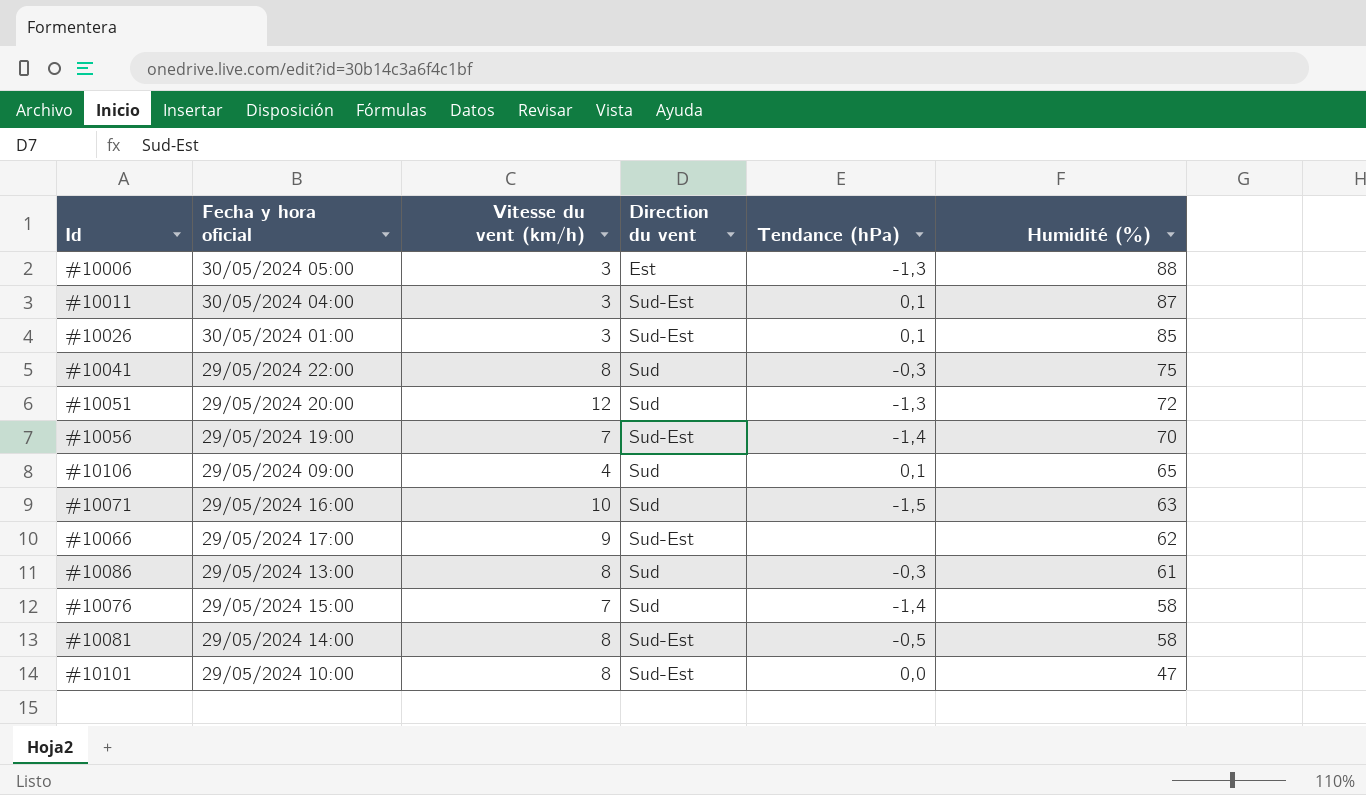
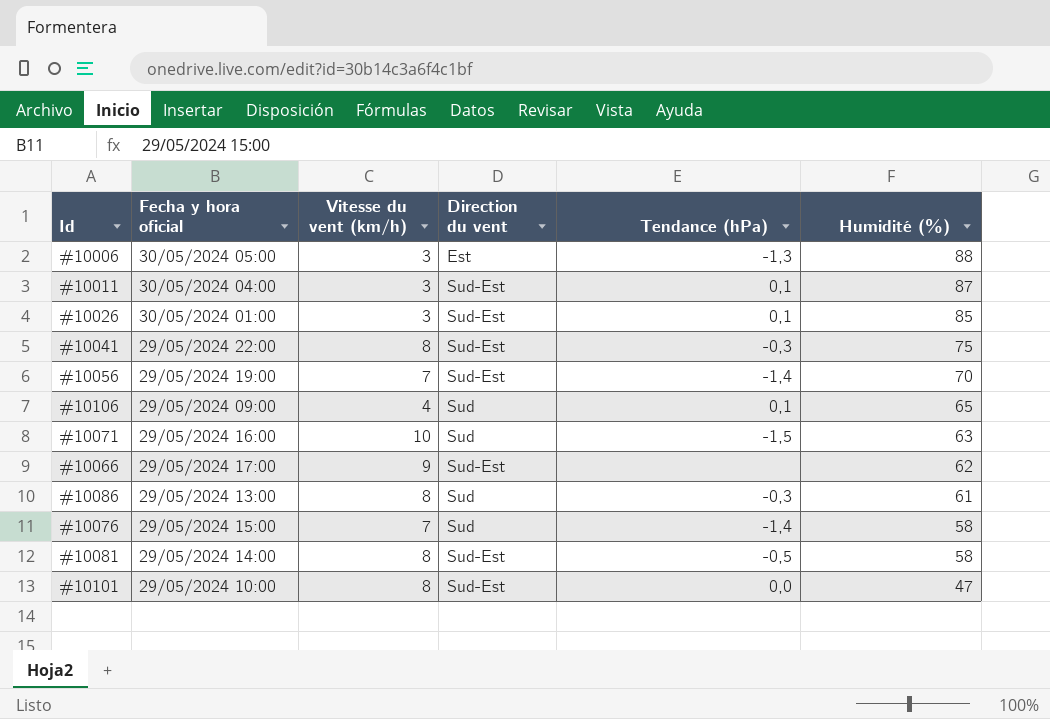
row #10051: 29/05/2024 20:00 | 12 | Sud | -1,3 | 72 -> none
#10041 | Direction du vent: Sud -> Sud-Est

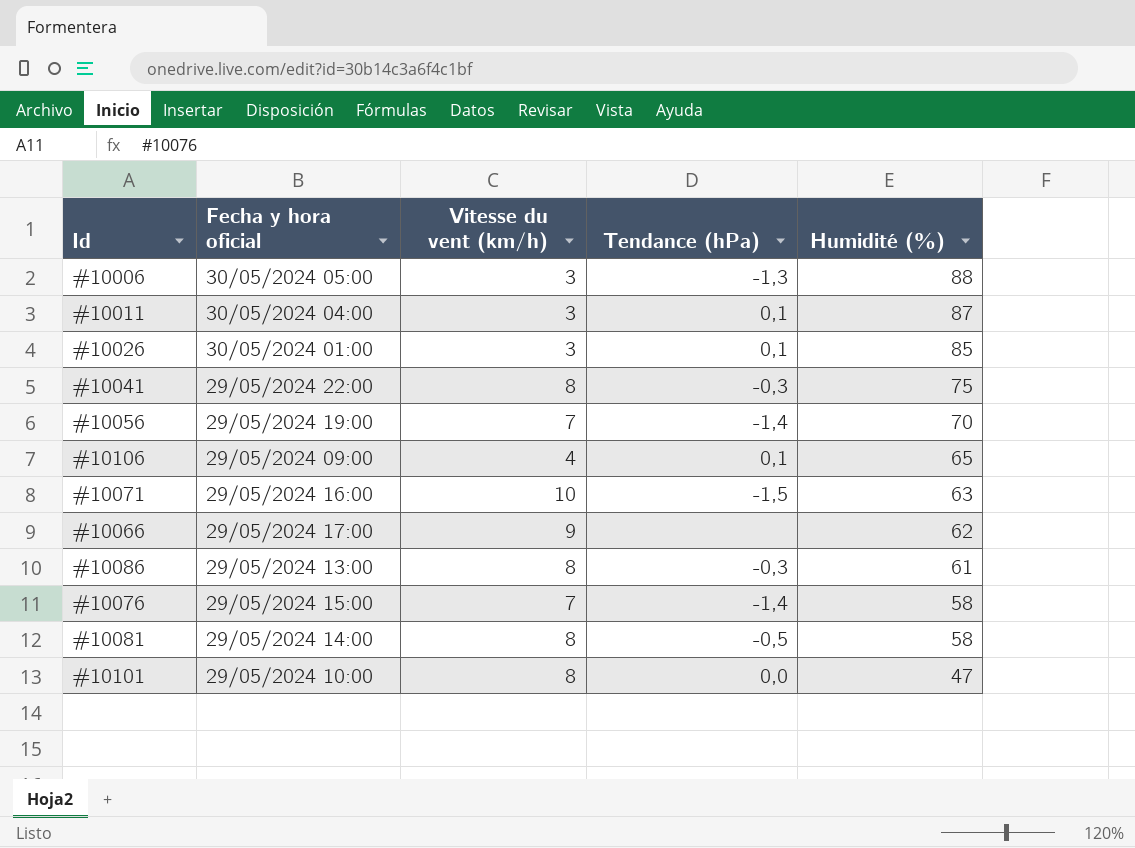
column Direction du vent | position: 4 -> none

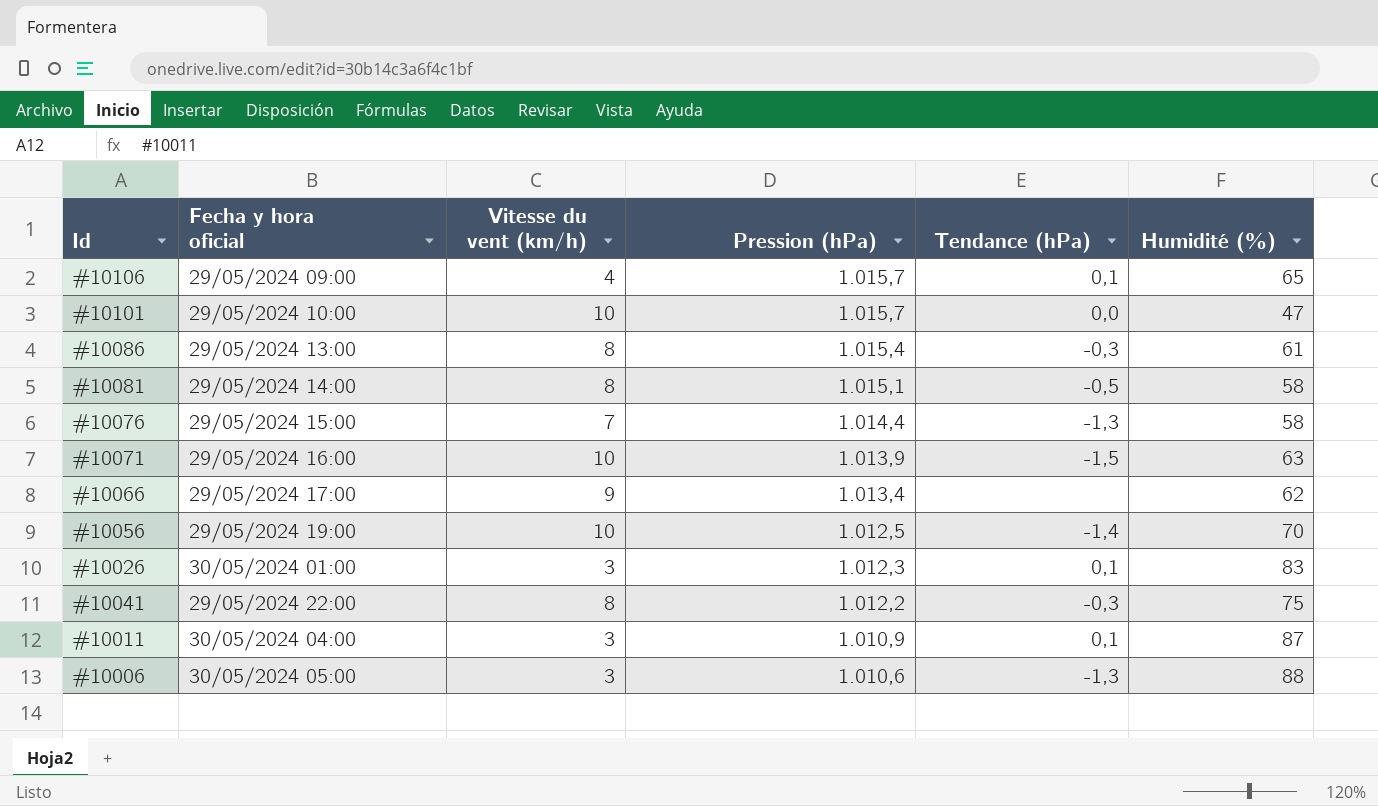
row order: Humidité (%) descending -> Pression (hPa) descending
column Pression (hPa) | position: none -> 4
#10101 | Vitesse du vent (km/h): 8 -> 10
#10076 | Tendance (hPa): -1,4 -> -1,3
#10056 | Vitesse du vent (km/h): 7 -> 10
#10026 | Humidité (%): 85 -> 83

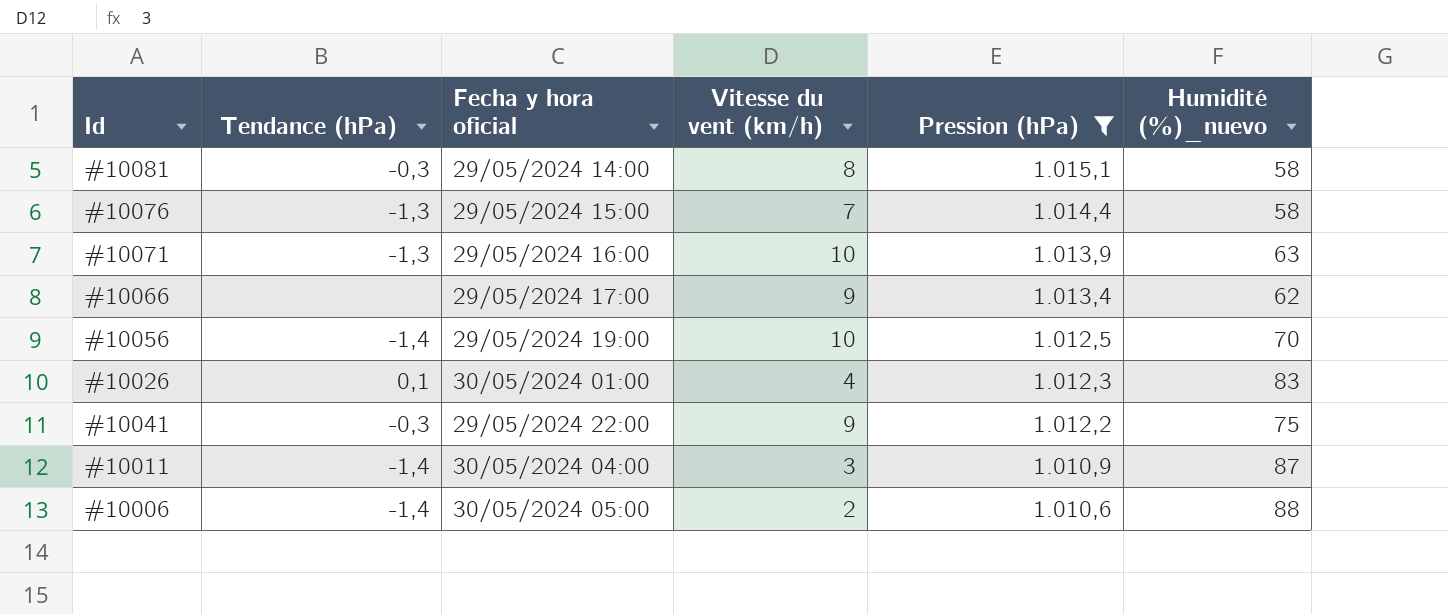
filter: none -> Pression (hPa) <= 1.015,1
column Tendance (hPa) | position: 5 -> 2
column name: Humidité (%) -> Humidité (%)_nuevo
#10081 | Tendance (hPa): -0,5 -> -0,3
#10071 | Tendance (hPa): -1,5 -> -1,3
#10026 | Vitesse du vent (km/h): 3 -> 4
#10041 | Vitesse du vent (km/h): 8 -> 9
#10011 | Tendance (hPa): 0,1 -> -1,4
#10006 | Tendance (hPa): -1,3 -> -1,4
#10006 | Vitesse du vent (km/h): 3 -> 2

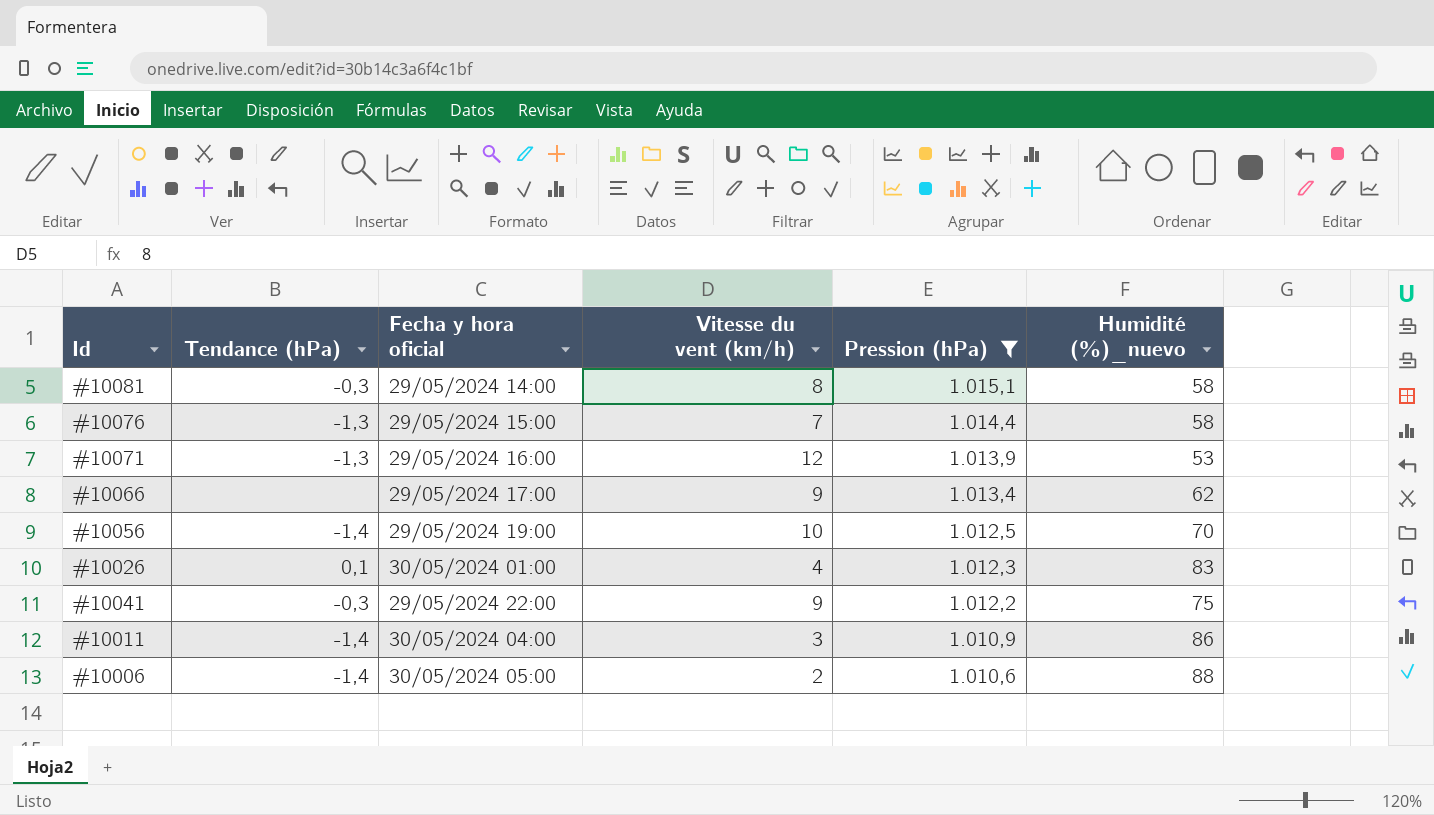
#10071 | Vitesse du vent (km/h): 10 -> 12
#10071 | Humidité (%)_nuevo: 63 -> 53
#10011 | Humidité (%)_nuevo: 87 -> 86

